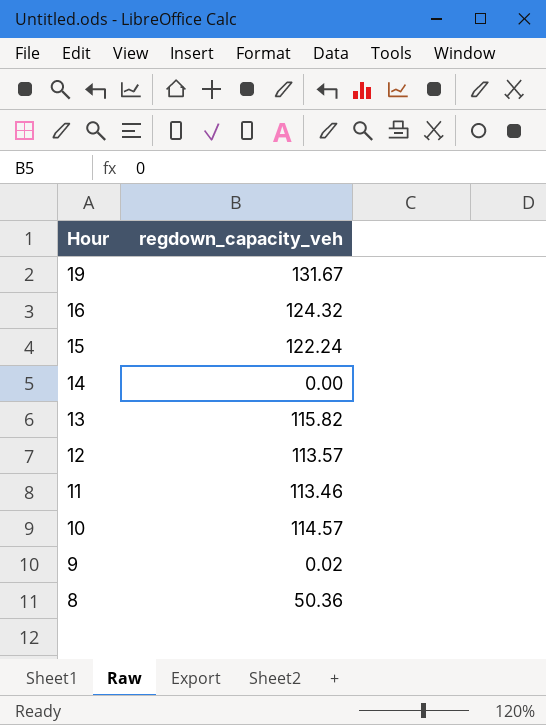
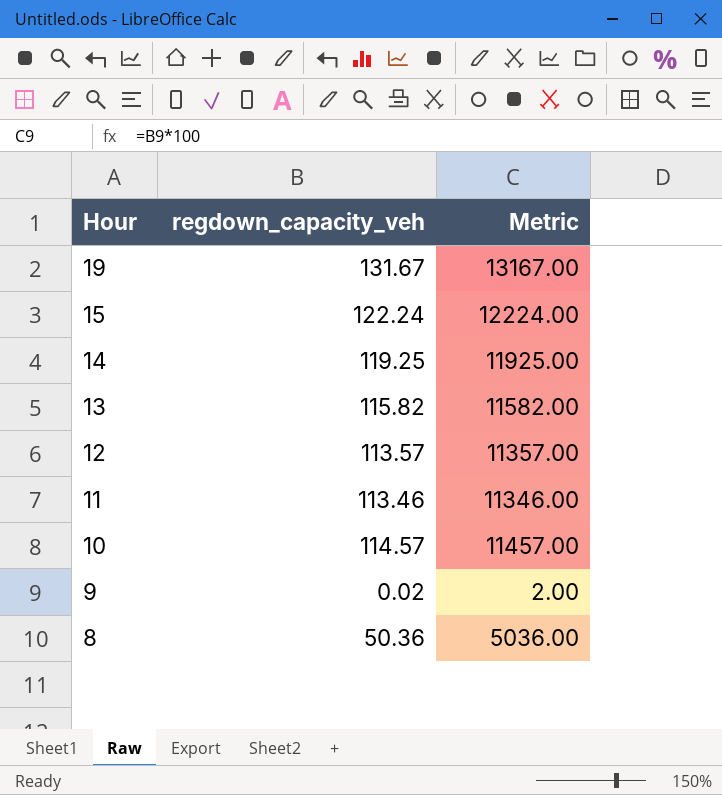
column Metric | formula: none -> [regdown_capacity_veh] * 100
row 16: 124.32 -> none
14 | regdown_capacity_veh: 0.00 -> 119.25

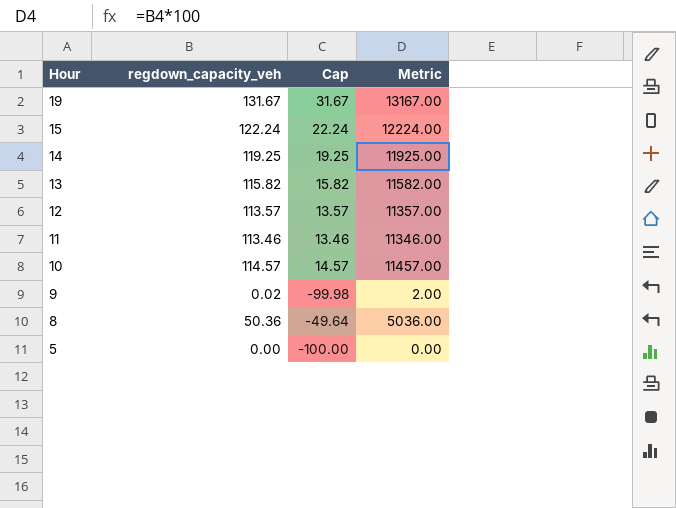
column Cap | formula: none -> [regdown_capacity_veh] - 100
row 5: none -> 0.00 | -100.00 | 0.00

